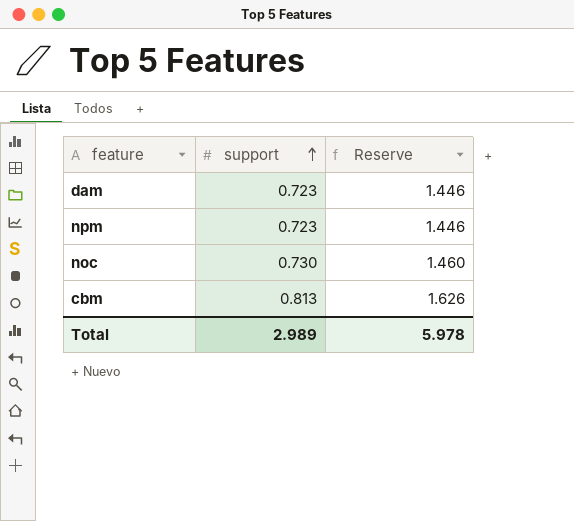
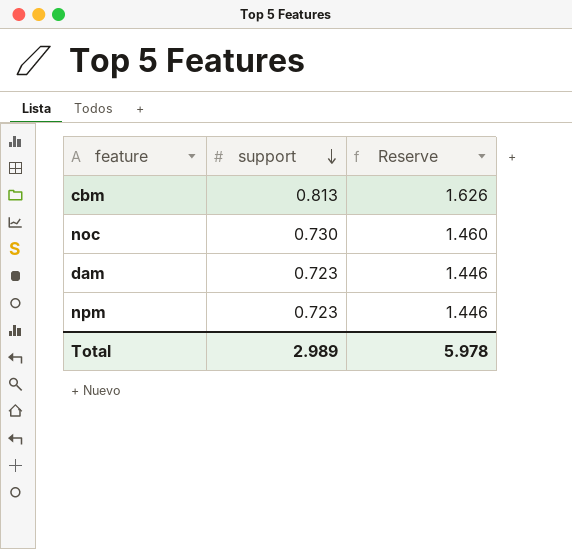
row order: support ascending -> support descending

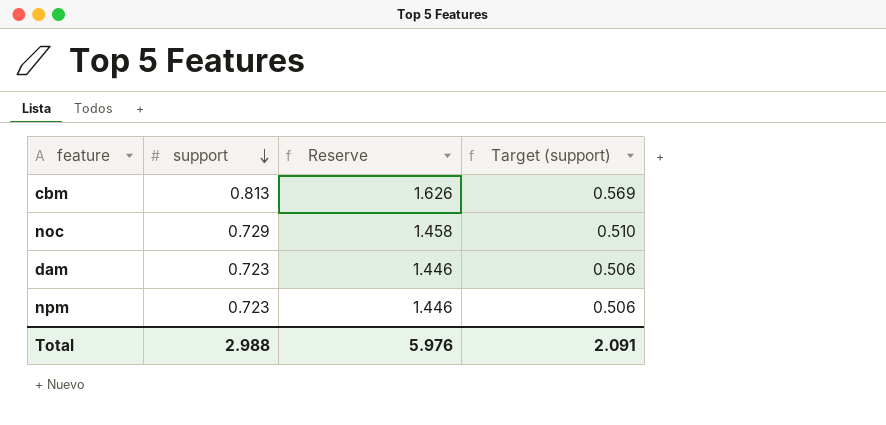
column Target (support) | formula: none -> [support] * 0.7
noc | support: 0.730 -> 0.729
noc | Reserve: 1.460 -> 1.458
Total | support: 2.989 -> 2.988
Total | Reserve: 5.978 -> 5.976

